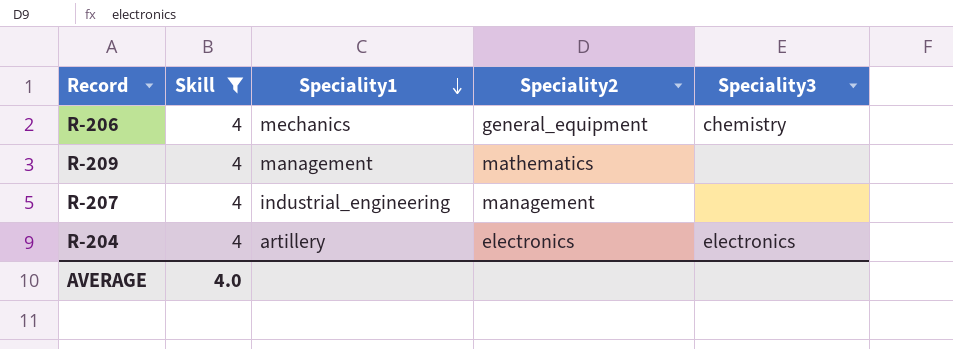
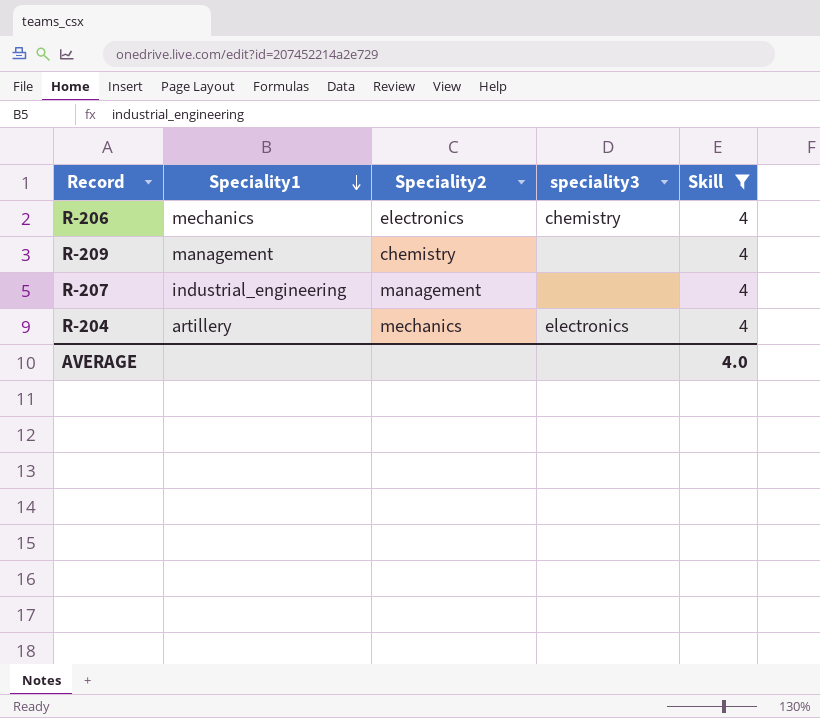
column name: Speciality3 -> speciality3
column Skill | position: 2 -> 5
R-206 | Speciality2: general_equipment -> electronics
R-209 | Speciality2: mathematics -> chemistry
R-204 | Speciality2: electronics -> mechanics

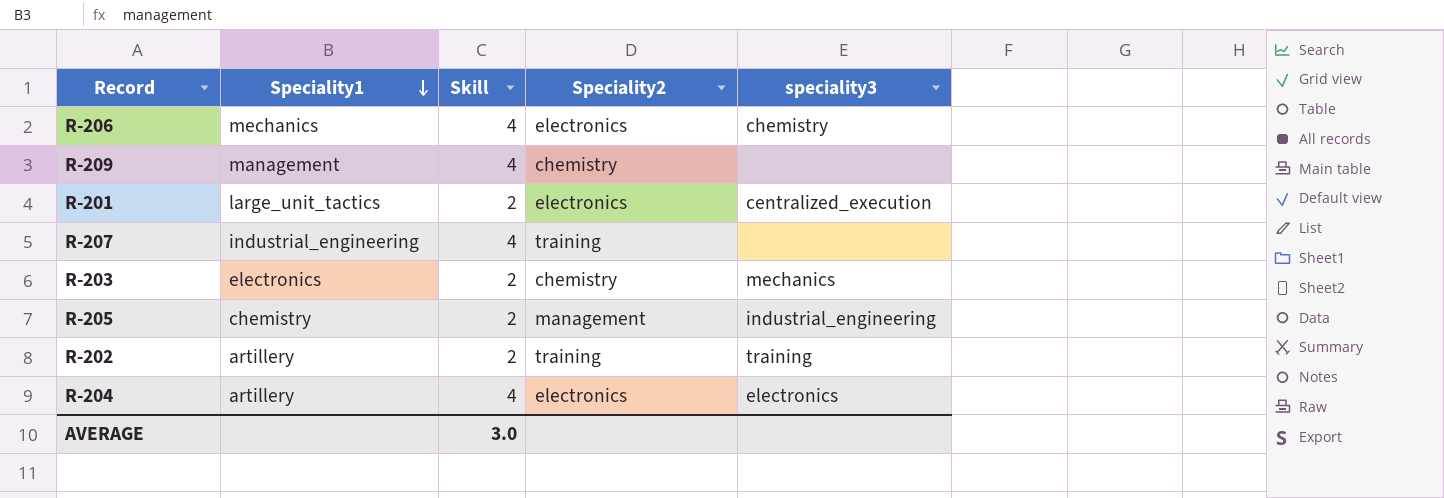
filter: Skill = 4 -> none
column Skill | position: 5 -> 3
R-207 | Speciality2: management -> training
R-204 | Speciality2: mechanics -> electronics
AVERAGE | Skill: 4.0 -> 3.0

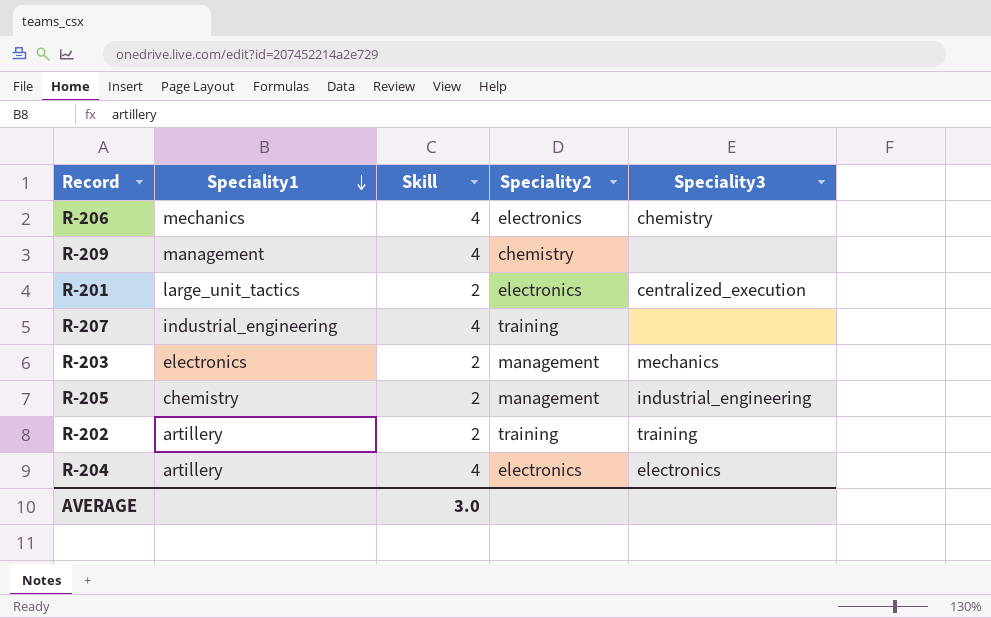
column name: speciality3 -> Speciality3
R-203 | Speciality2: chemistry -> management

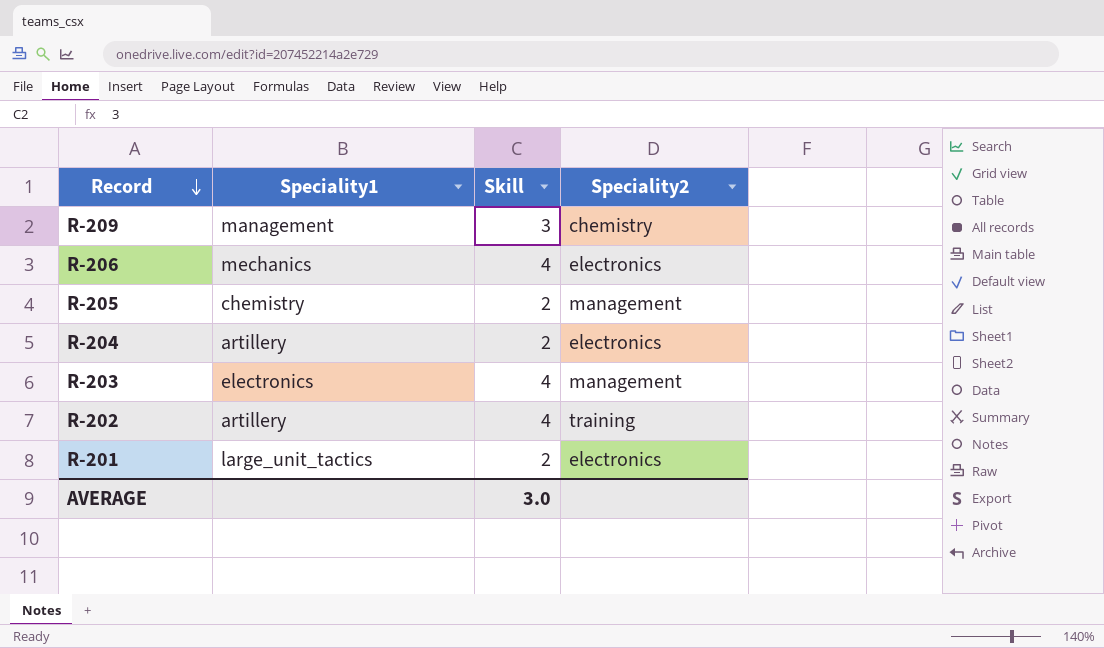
row order: Speciality1 descending -> Record descending
column Speciality3 | position: 5 -> none
row R-207: industrial_engineering | 4 | training | none -> none
R-209 | Skill: 4 -> 3
R-204 | Skill: 4 -> 2
R-203 | Skill: 2 -> 4
R-202 | Skill: 2 -> 4

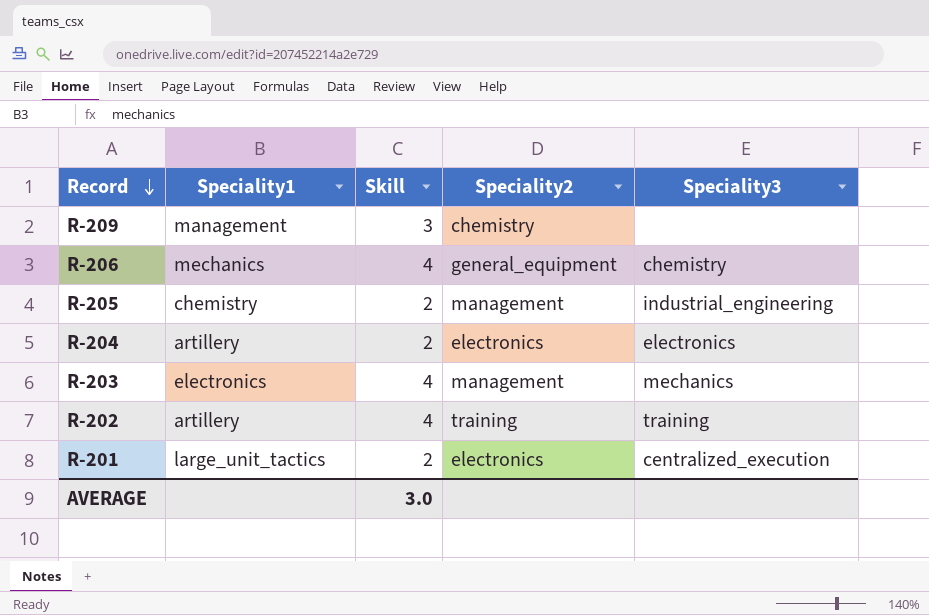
column Speciality3 | position: none -> 5
R-206 | Speciality2: electronics -> general_equipment

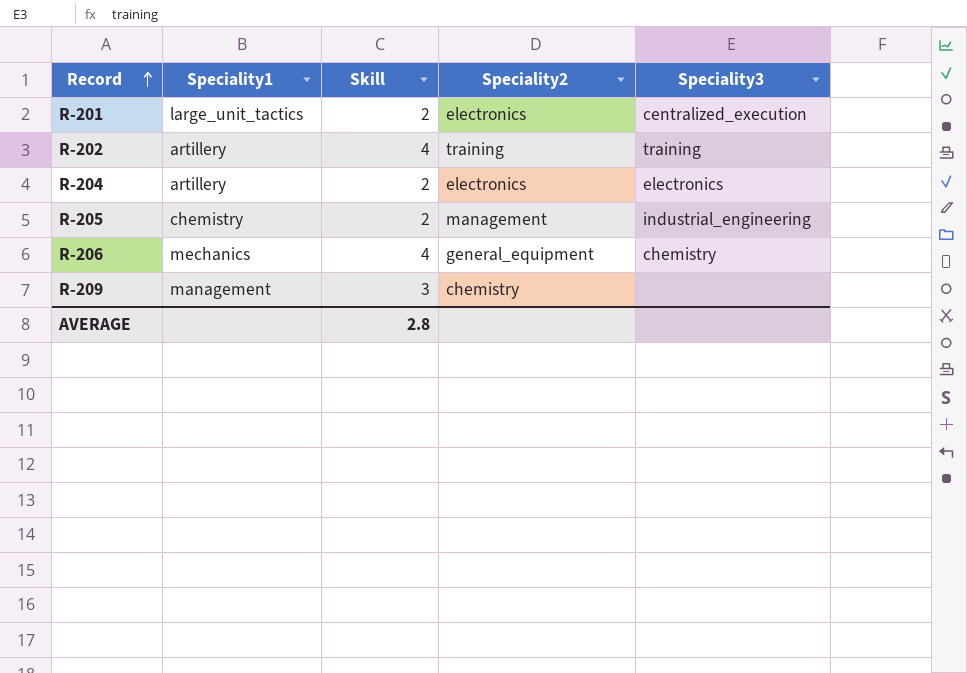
row order: Record descending -> Record ascending
row R-203: electronics | 4 | management | mechanics -> none
AVERAGE | Skill: 3.0 -> 2.8

